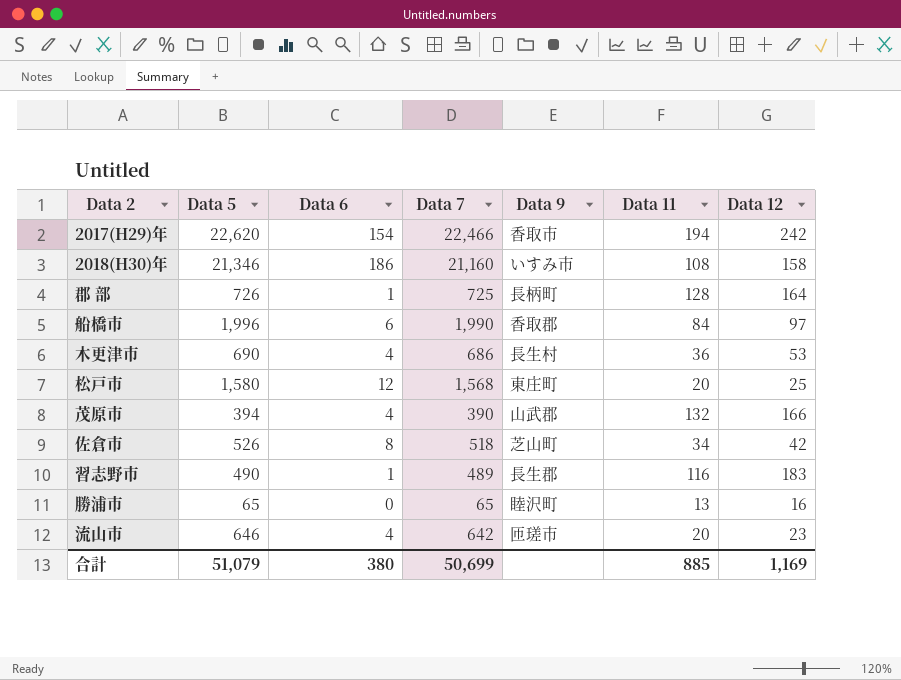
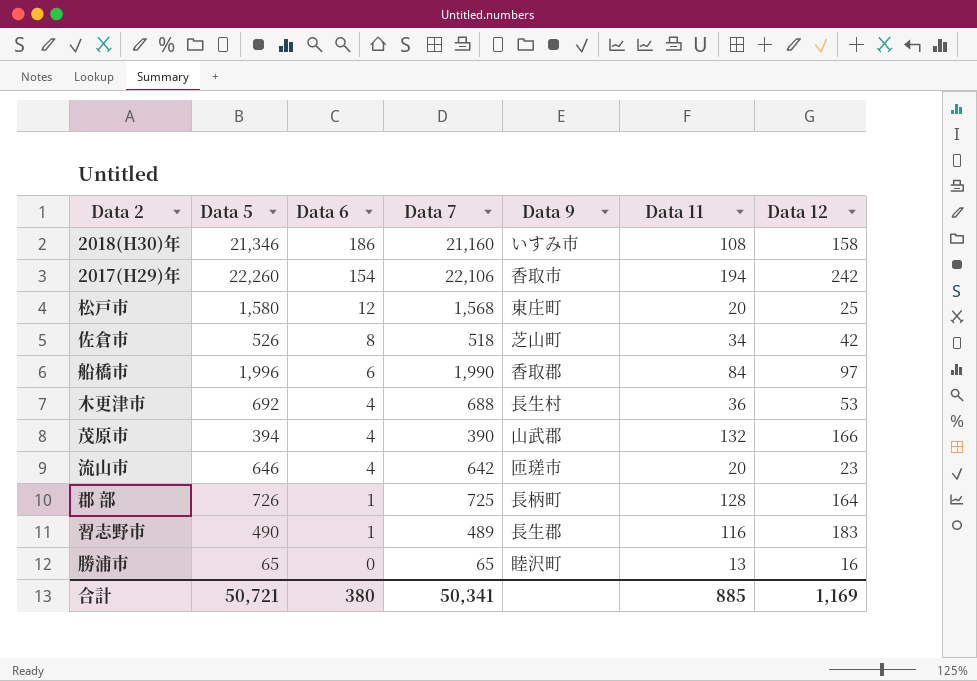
row order: none -> Data 6 descending
2017(H29)年 | Data 5: 22,620 -> 22,260
2017(H29)年 | Data 7: 22,466 -> 22,106
木更津市 | Data 5: 690 -> 692
木更津市 | Data 7: 686 -> 688
合計 | Data 5: 51,079 -> 50,721
合計 | Data 7: 50,699 -> 50,341

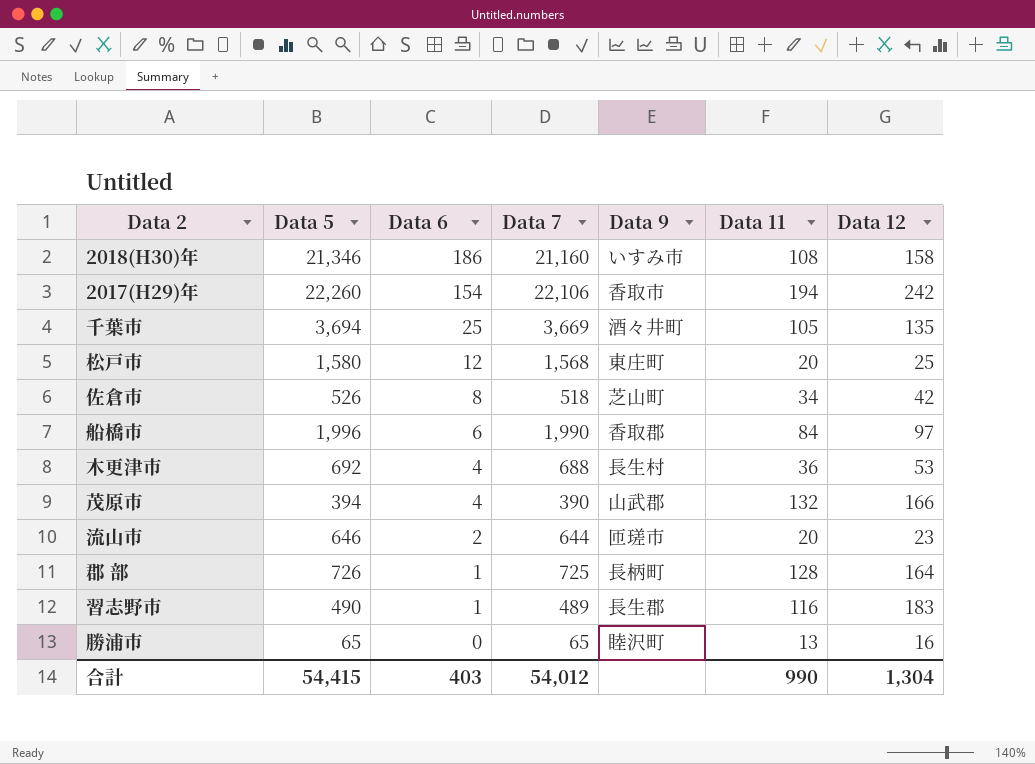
row 千葉市: none -> 3,694 | 25 | 3,669 | 酒々井町 | 105 | 135
流山市 | Data 6: 4 -> 2
流山市 | Data 7: 642 -> 644
合計 | Data 5: 50,721 -> 54,415
合計 | Data 6: 380 -> 403
合計 | Data 7: 50,341 -> 54,012
合計 | Data 11: 885 -> 990
合計 | Data 12: 1,169 -> 1,304

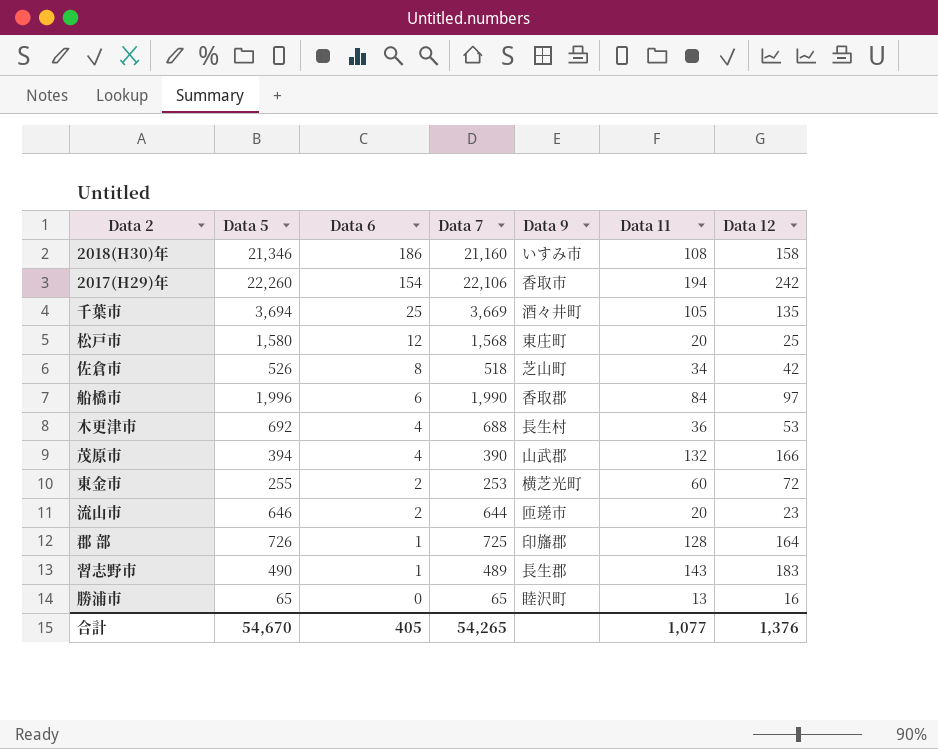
row 東金市: none -> 255 | 2 | 253 | 横芝光町 | 60 | 72
郡 部 | Data 9: 長柄町 -> 印旛郡
習志野市 | Data 11: 116 -> 143
合計 | Data 5: 54,415 -> 54,670
合計 | Data 6: 403 -> 405
合計 | Data 7: 54,012 -> 54,265
合計 | Data 11: 990 -> 1,077
合計 | Data 12: 1,304 -> 1,376

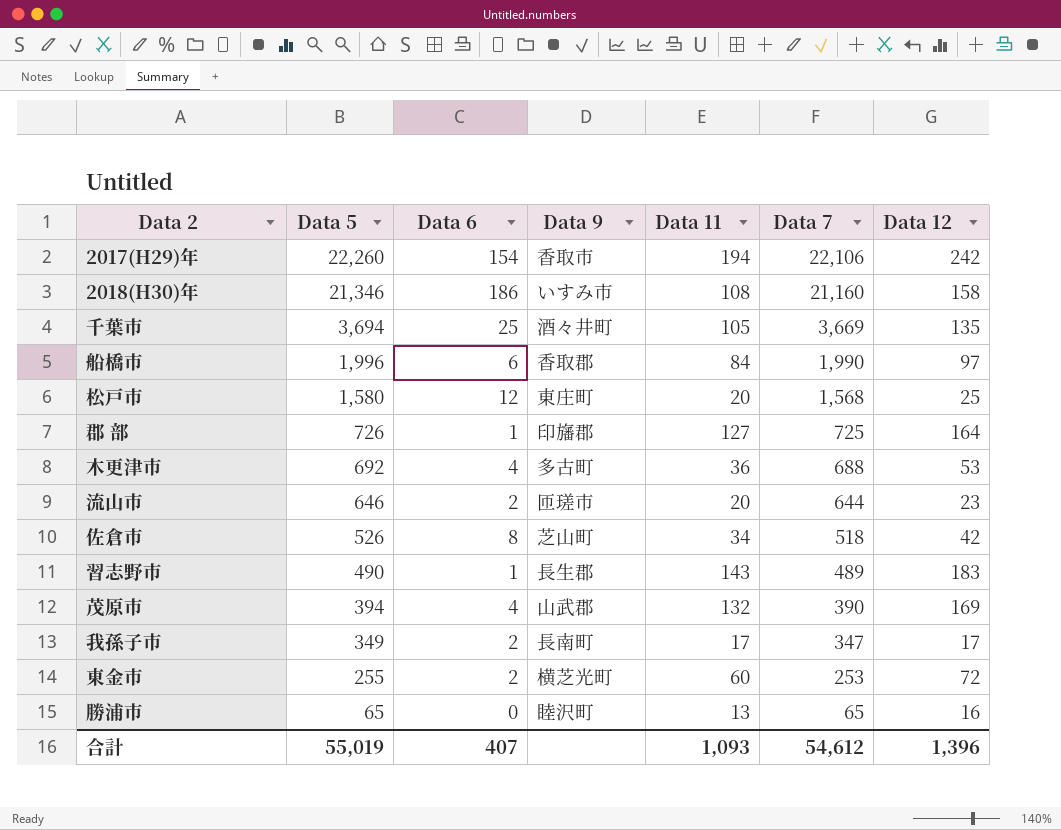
row order: Data 6 descending -> Data 5 descending
column Data 7 | position: 4 -> 6
郡 部 | Data 11: 128 -> 127
木更津市 | Data 9: 長生村 -> 多古町
茂原市 | Data 12: 166 -> 169
row 我孫子市: none -> 349 | 2 | 長南町 | 17 | 347 | 17
合計 | Data 5: 54,670 -> 55,019
合計 | Data 6: 405 -> 407
合計 | Data 11: 1,077 -> 1,093
合計 | Data 7: 54,265 -> 54,612
合計 | Data 12: 1,376 -> 1,396

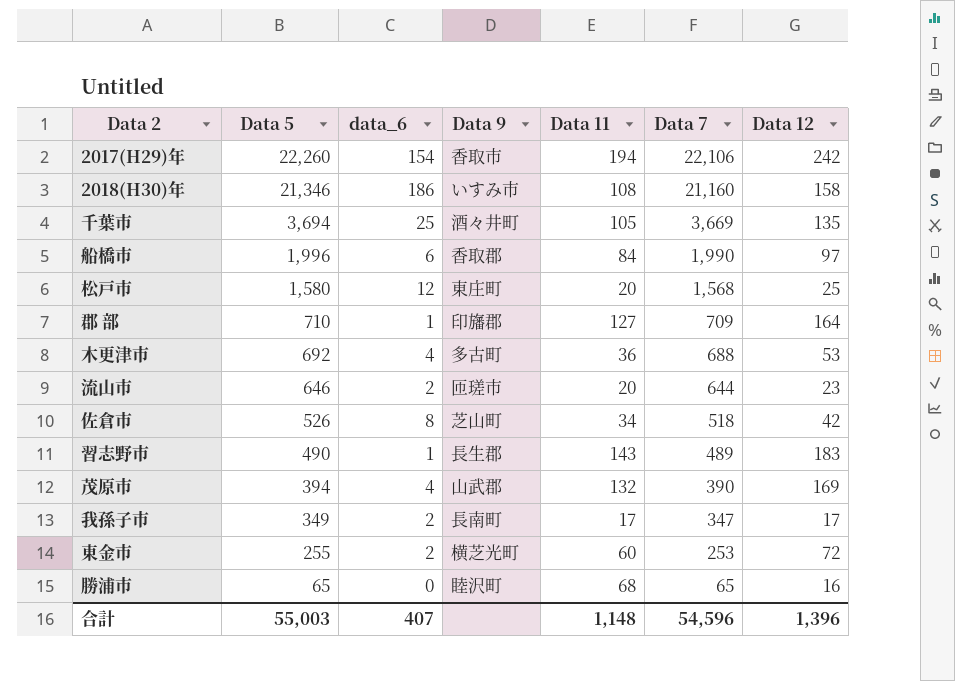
column name: Data 6 -> data_6
郡 部 | Data 5: 726 -> 710
郡 部 | Data 7: 725 -> 709
勝浦市 | Data 11: 13 -> 68
合計 | Data 5: 55,019 -> 55,003
合計 | Data 11: 1,093 -> 1,148
合計 | Data 7: 54,612 -> 54,596

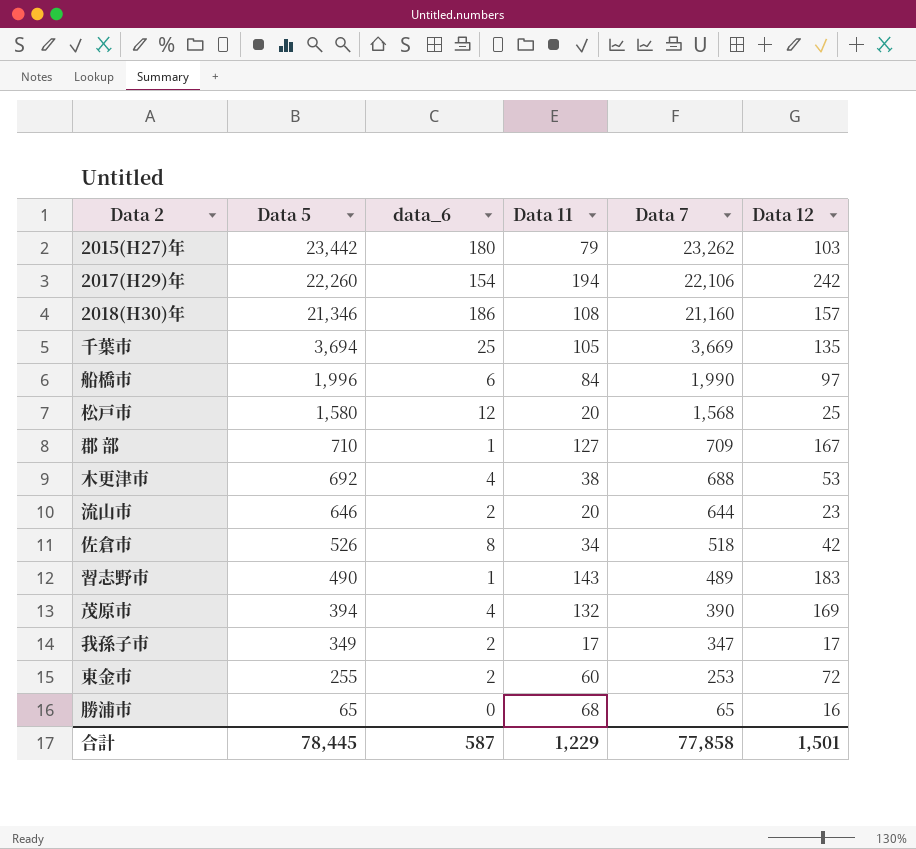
column Data 9 | position: 4 -> none
row 2015(H27)年: none -> 23,442 | 180 | 79 | 23,262 | 103
2018(H30)年 | Data 12: 158 -> 157
郡 部 | Data 12: 164 -> 167
木更津市 | Data 11: 36 -> 38
合計 | Data 5: 55,003 -> 78,445
合計 | data_6: 407 -> 587
合計 | Data 11: 1,148 -> 1,229
合計 | Data 7: 54,596 -> 77,858
合計 | Data 12: 1,396 -> 1,501

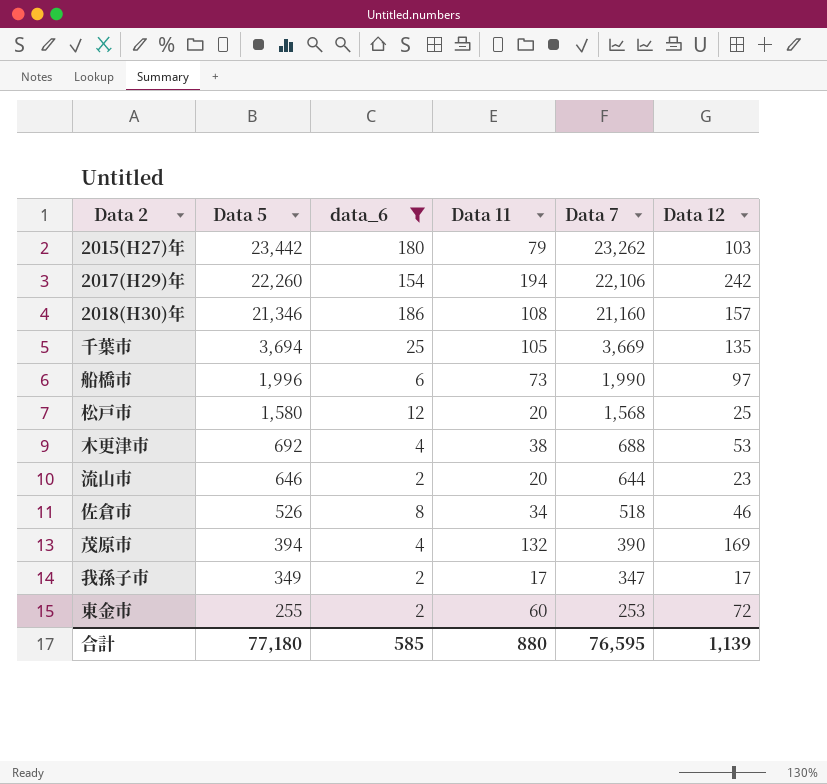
filter: none -> data_6 >= 2
船橋市 | Data 11: 84 -> 73
佐倉市 | Data 12: 42 -> 46
合計 | Data 5: 78,445 -> 77,180
合計 | data_6: 587 -> 585
合計 | Data 11: 1,229 -> 880
合計 | Data 7: 77,858 -> 76,595
合計 | Data 12: 1,501 -> 1,139

